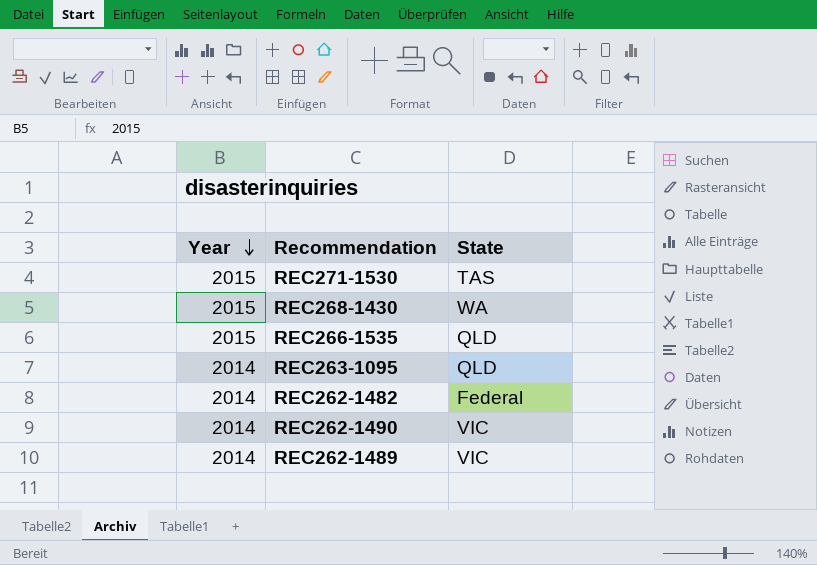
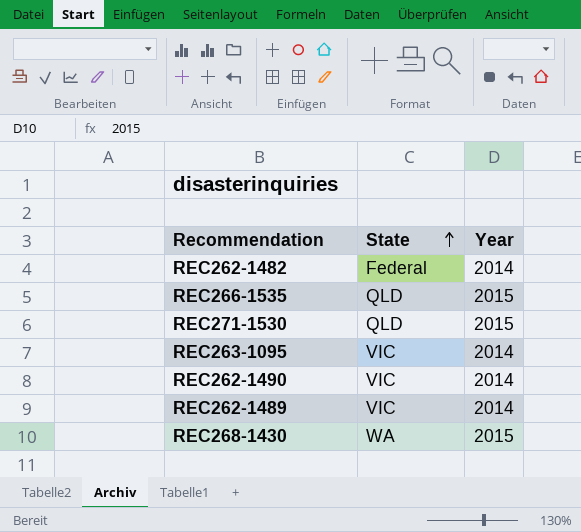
row order: Year descending -> State ascending
column Year | position: 1 -> 3
REC271-1530 | State: TAS -> QLD
REC263-1095 | State: QLD -> VIC

